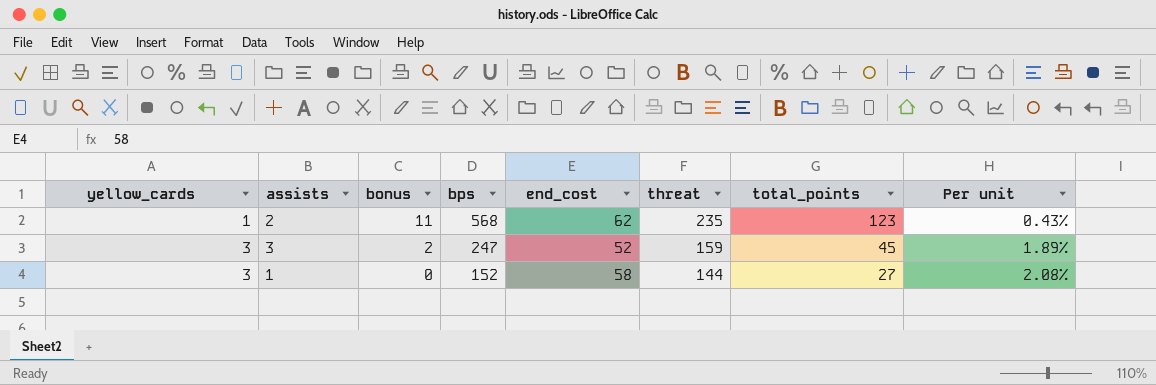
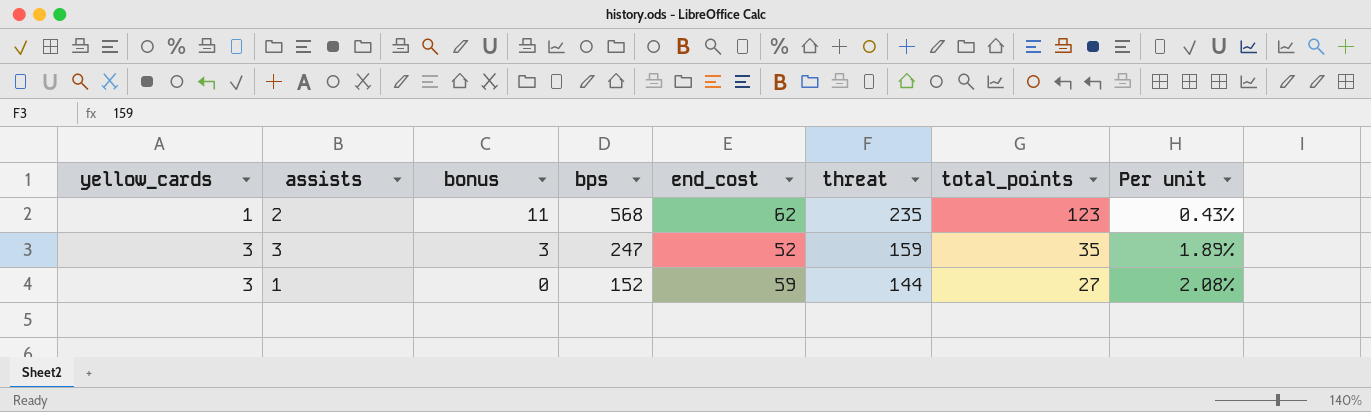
3 | bonus: 2 -> 3
3 | total_points: 45 -> 35
1 | end_cost: 58 -> 59

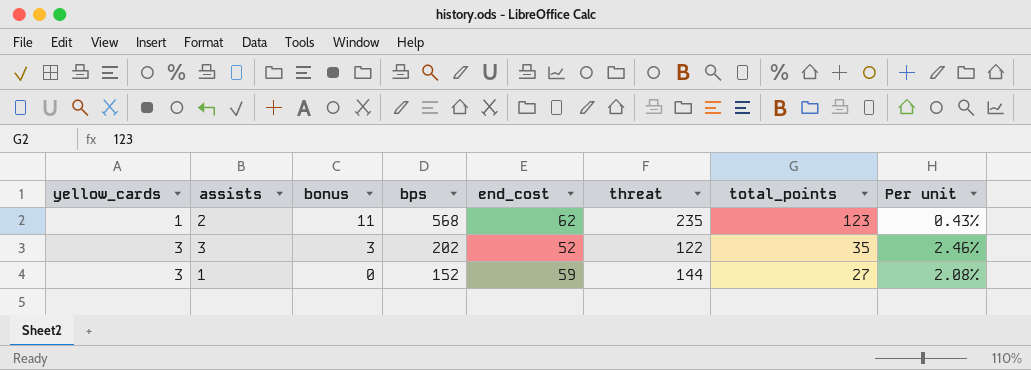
3 | bps: 247 -> 202
3 | threat: 159 -> 122
3 | Per unit: 1.89% -> 2.46%

